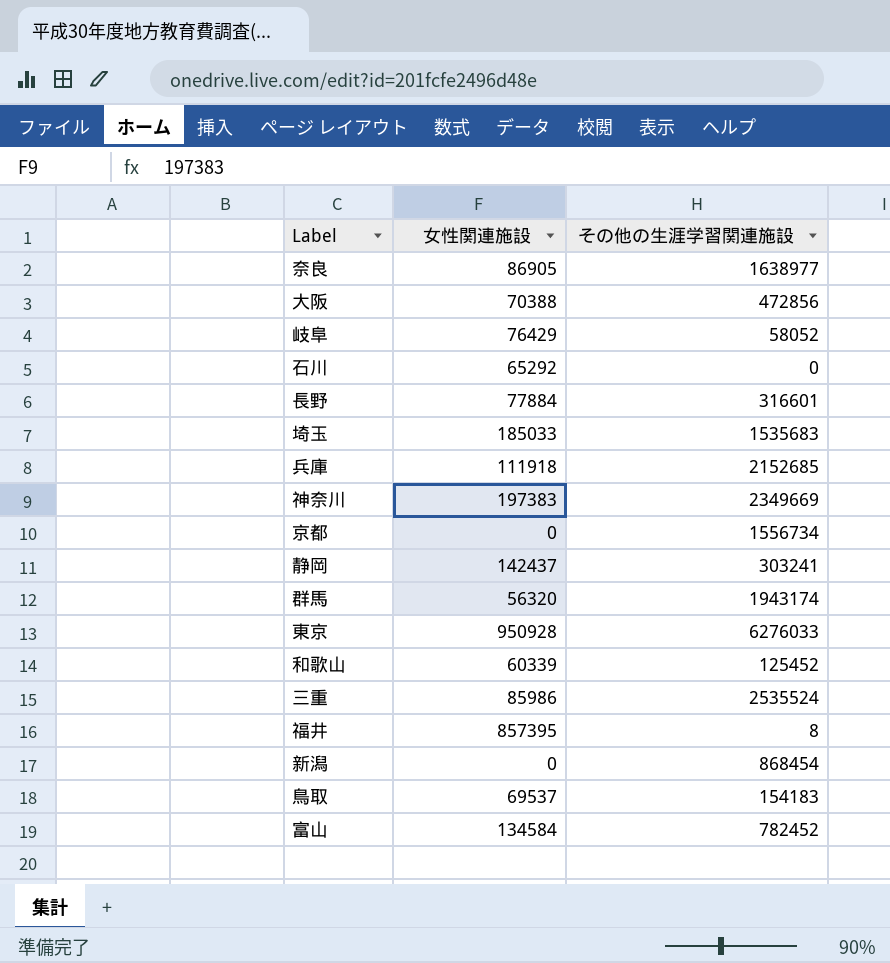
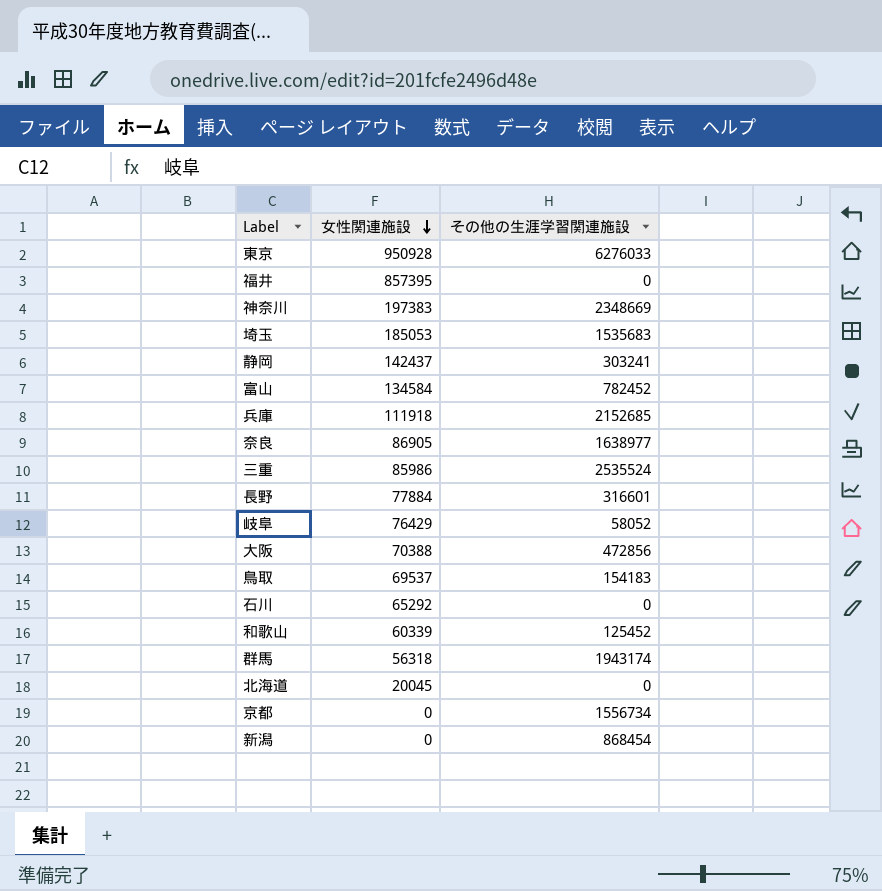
row order: none -> 女性関連施設 descending
福井 | その他の生涯学習関連施設: 8 -> 0
神奈川 | その他の生涯学習関連施設: 2349669 -> 2348669
埼玉 | 女性関連施設: 185033 -> 185053
群馬 | 女性関連施設: 56320 -> 56318
row 北海道: none -> 20045 | 0

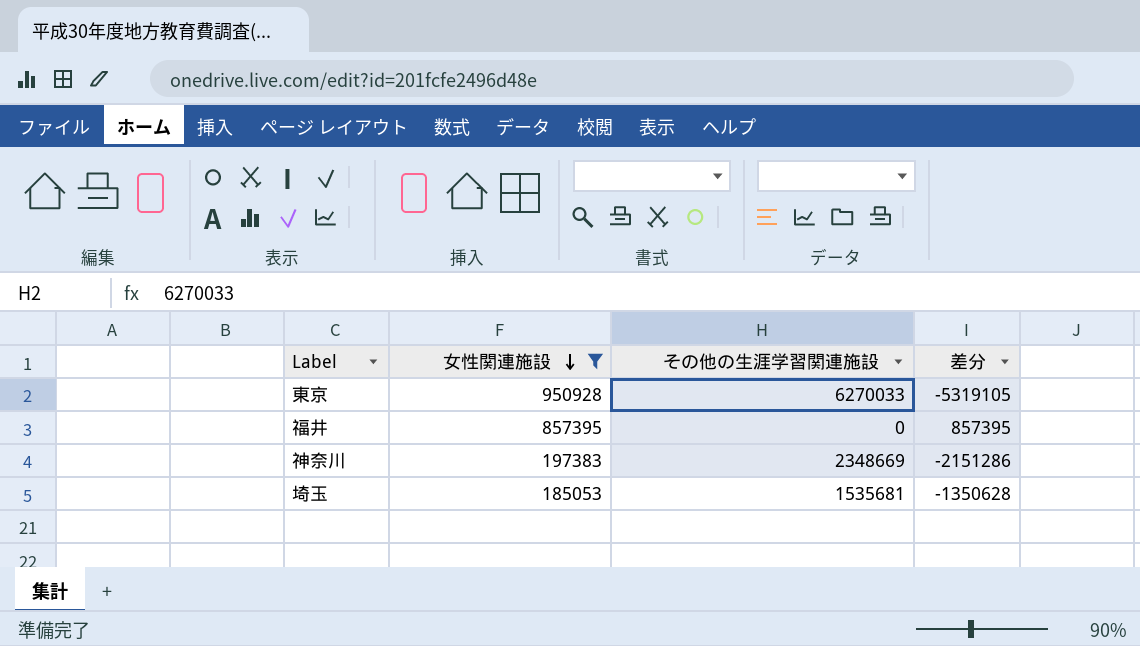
filter: none -> 女性関連施設 >= 185053
column 差分 | formula: none -> [女性関連施設] - [その他の生涯学習関連施設]
東京 | その他の生涯学習関連施設: 6276033 -> 6270033
埼玉 | その他の生涯学習関連施設: 1535683 -> 1535681

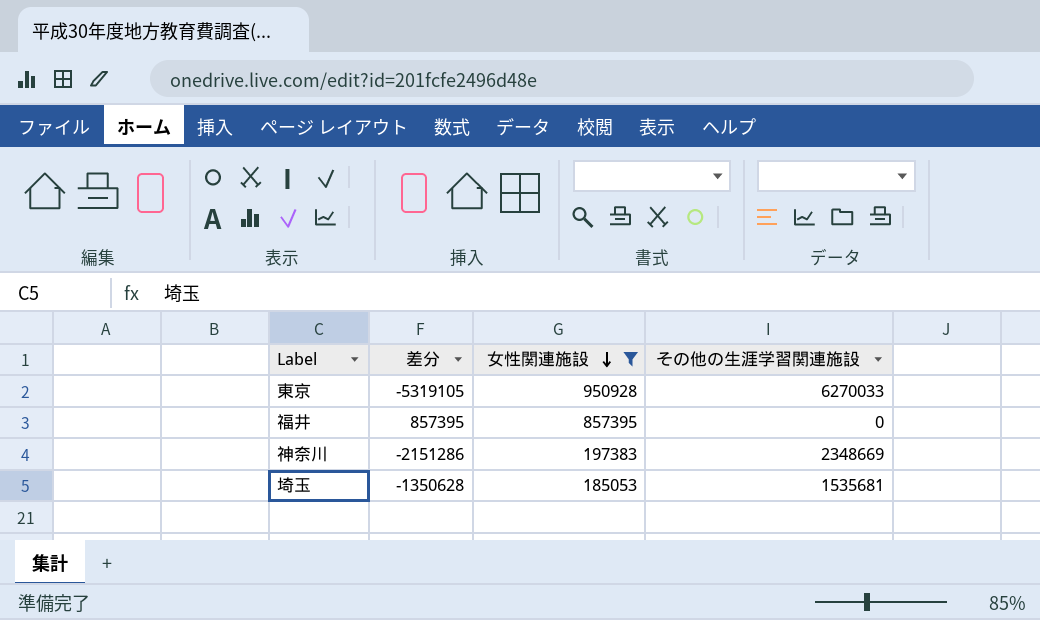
column 差分 | position: 4 -> 2

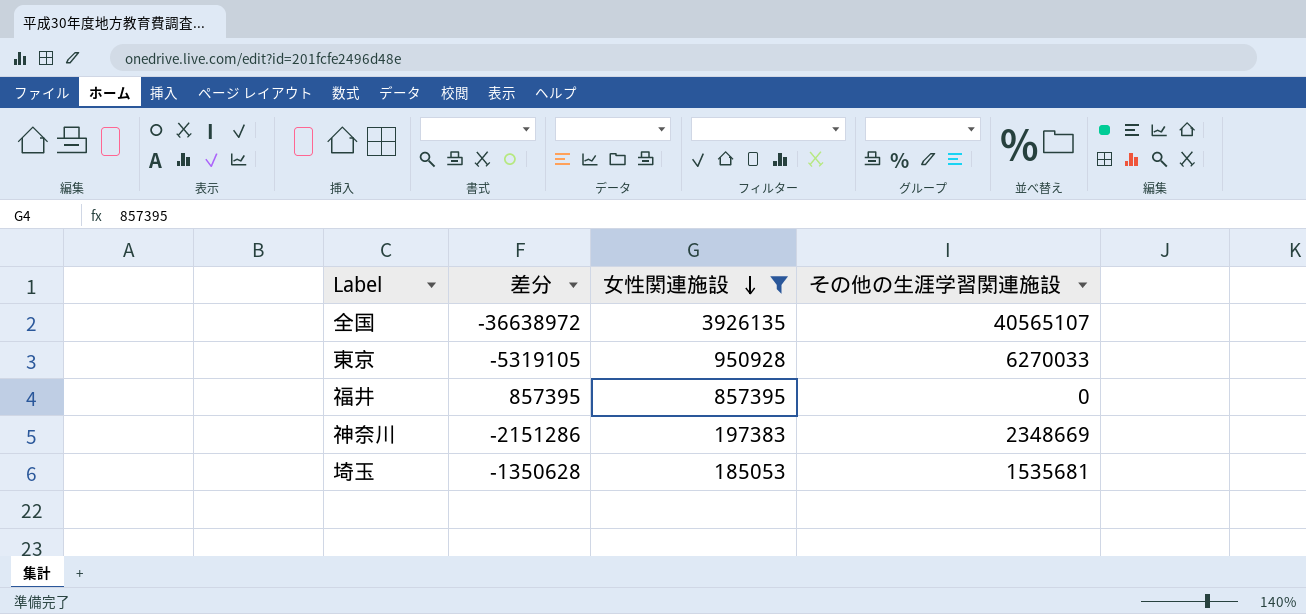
row 全国: none -> -36638972 | 3926135 | 40565107

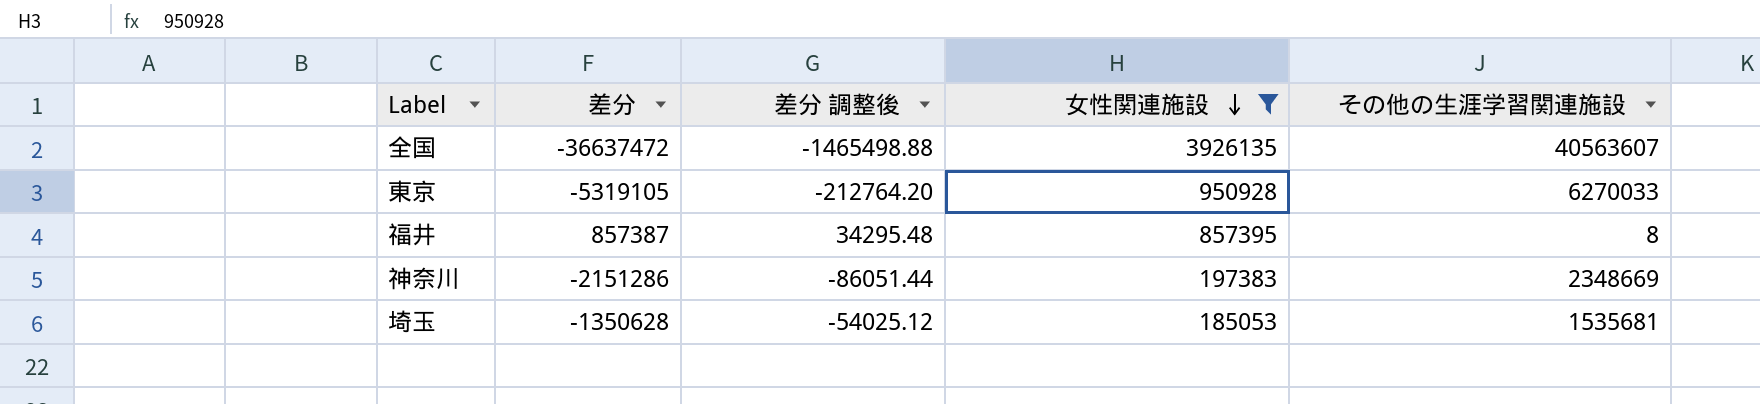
column 差分 調整後 | formula: none -> [差分] * 0.04
全国 | 差分: -36638972 -> -36637472
全国 | その他の生涯学習関連施設: 40565107 -> 40563607
福井 | 差分: 857395 -> 857387
福井 | その他の生涯学習関連施設: 0 -> 8

